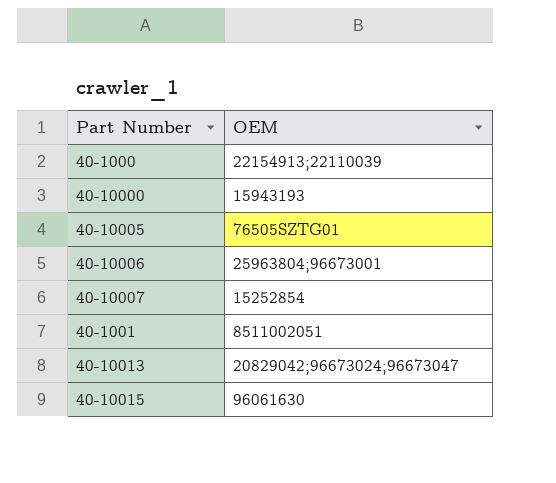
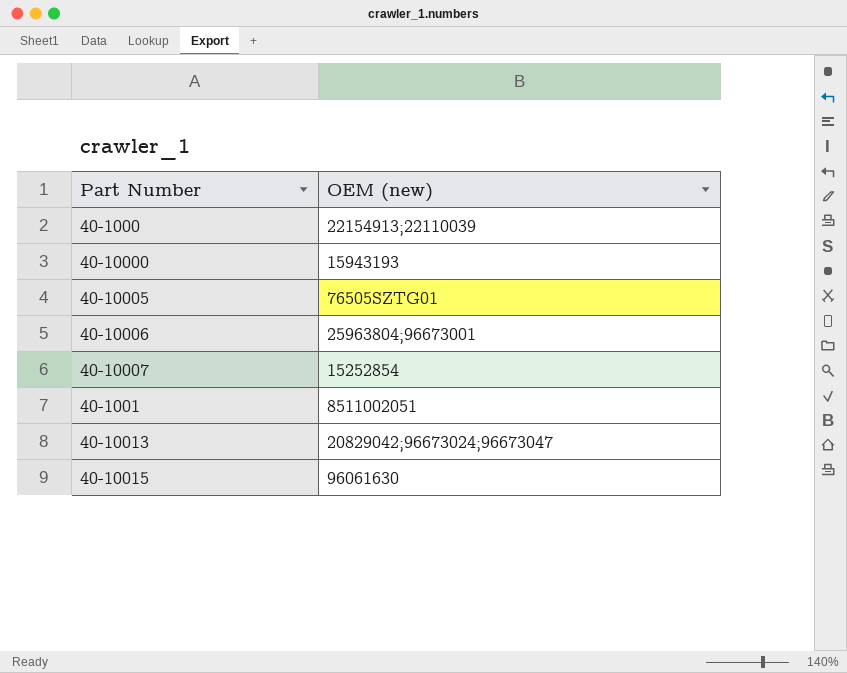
column name: OEM -> OEM (new)

